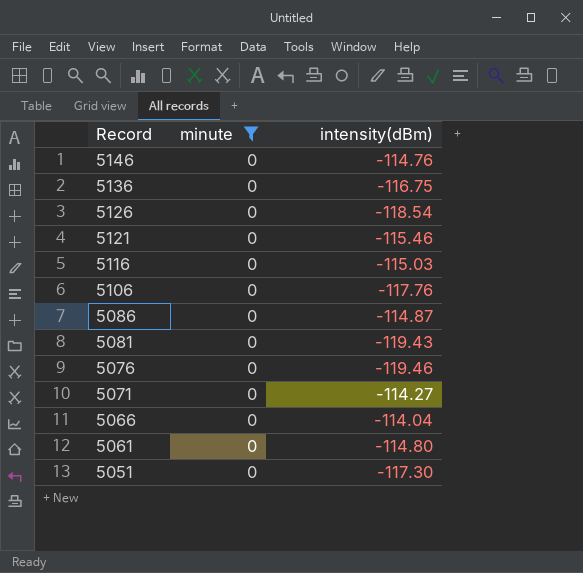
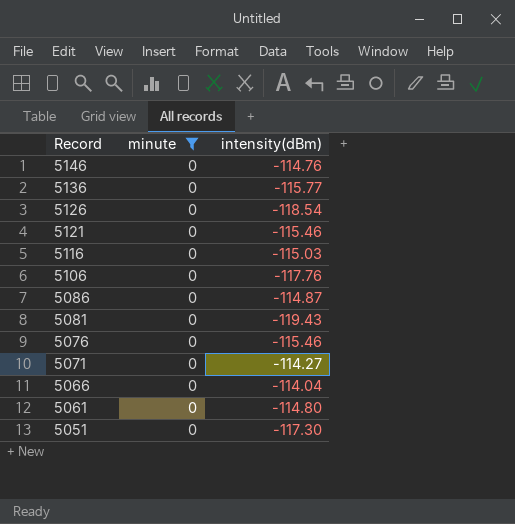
5136 | intensity(dBm): -116.75 -> -115.77
5076 | intensity(dBm): -119.46 -> -115.46

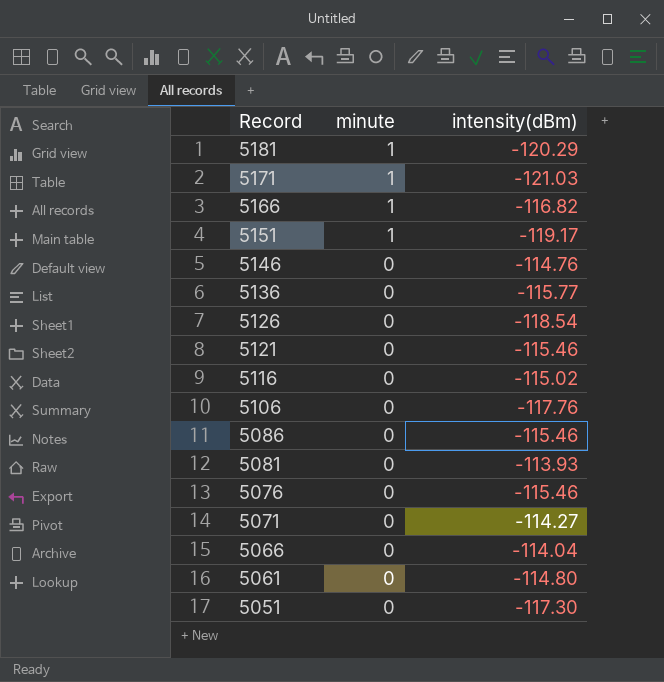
filter: minute = 0 -> none
5116 | intensity(dBm): -115.03 -> -115.02
5086 | intensity(dBm): -114.87 -> -115.46
5081 | intensity(dBm): -119.43 -> -113.93

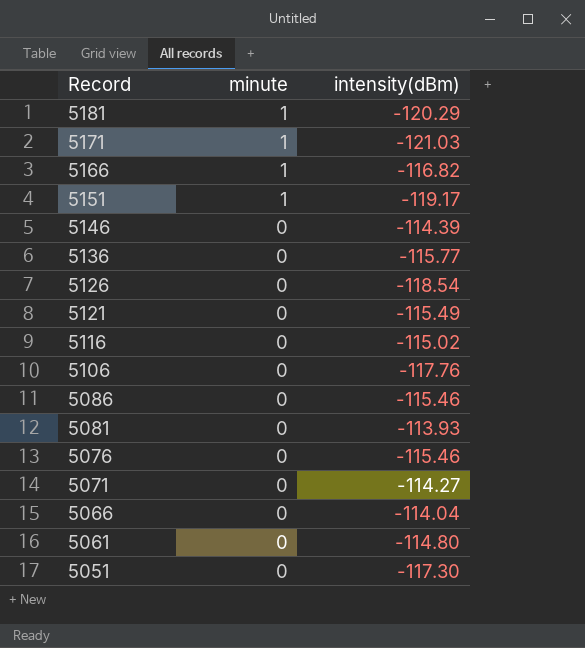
5146 | intensity(dBm): -114.76 -> -114.39
5121 | intensity(dBm): -115.46 -> -115.49

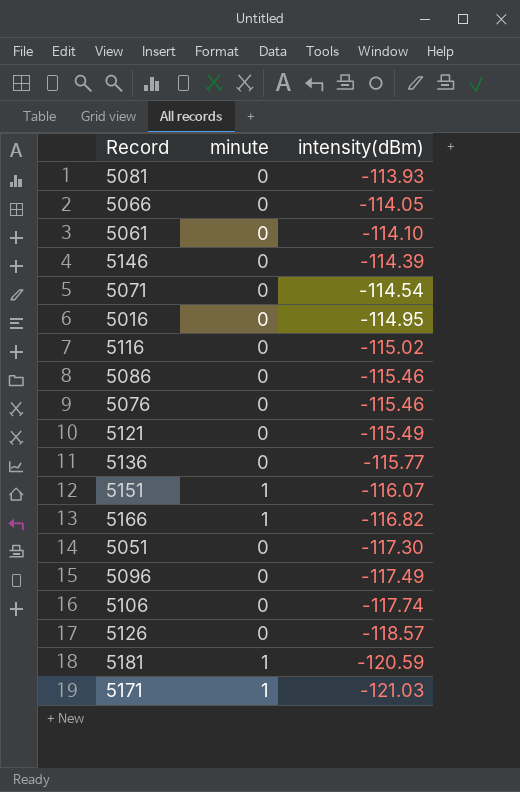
row order: Record descending -> intensity(dBm) descending
5066 | intensity(dBm): -114.04 -> -114.05
5061 | intensity(dBm): -114.80 -> -114.10
5071 | intensity(dBm): -114.27 -> -114.54
row 5016: none -> 0 | -114.95
5151 | intensity(dBm): -119.17 -> -116.07
row 5096: none -> 0 | -117.49
5106 | intensity(dBm): -117.76 -> -117.74
5126 | intensity(dBm): -118.54 -> -118.57
5181 | intensity(dBm): -120.29 -> -120.59

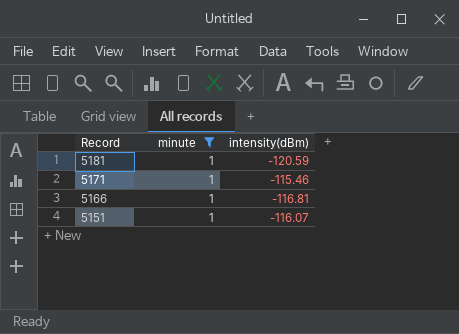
filter: none -> minute = 1
row order: intensity(dBm) descending -> Record descending
5171 | intensity(dBm): -121.03 -> -115.46
5166 | intensity(dBm): -116.82 -> -116.81

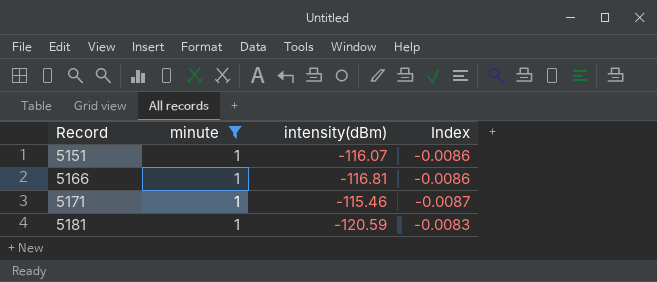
row order: Record descending -> Record ascending
column Index | formula: none -> [minute] / [intensity(dBm)]

